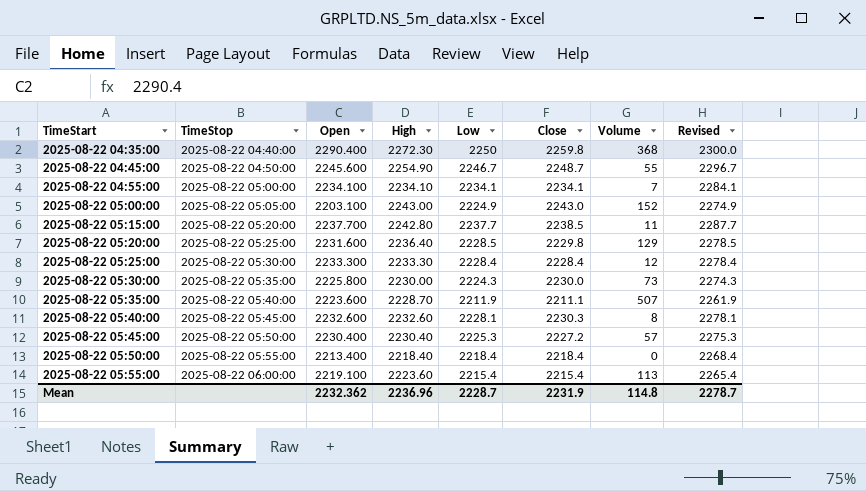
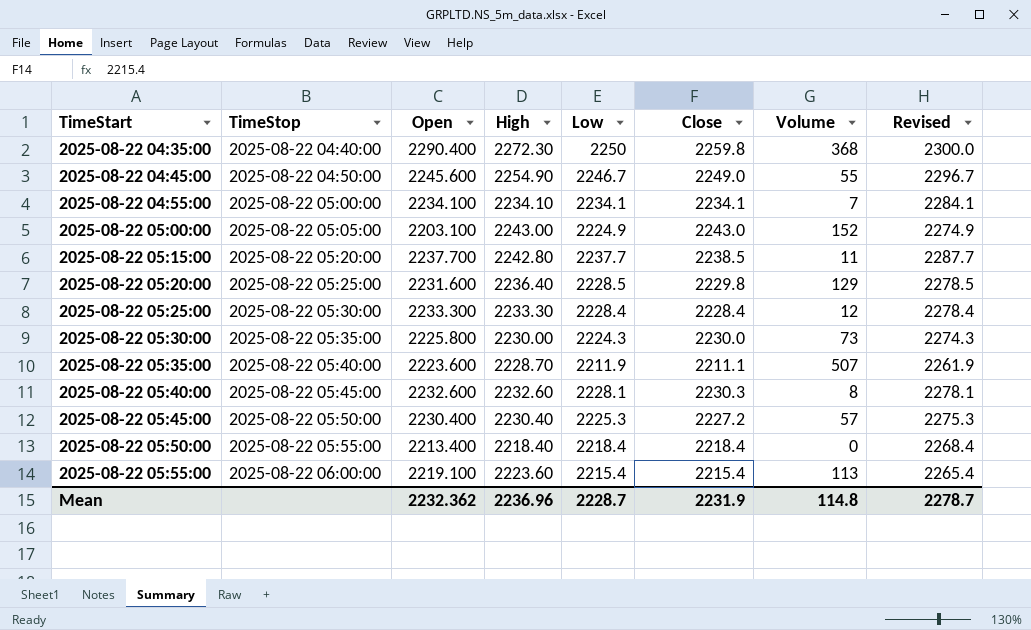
2025-08-22 04:45:00 | Close: 2248.7 -> 2249.0

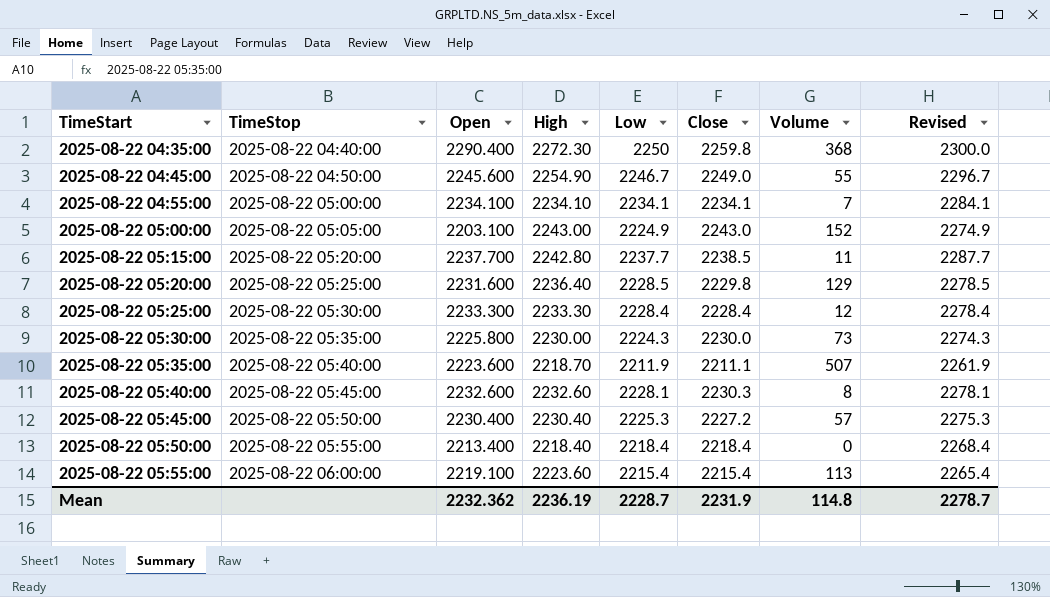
2025-08-22 05:35:00 | High: 2228.70 -> 2218.70
Mean | High: 2236.96 -> 2236.19

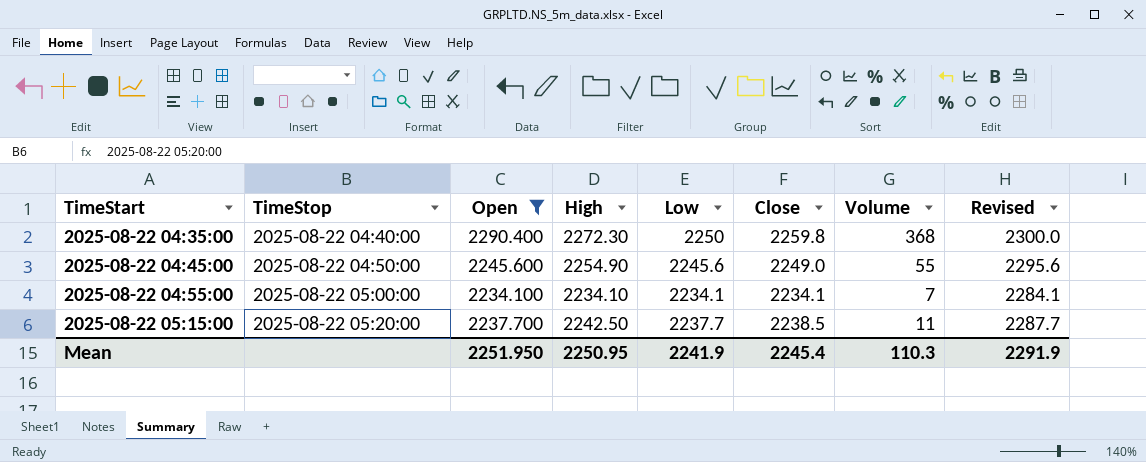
filter: none -> Open >= 2234.100
2025-08-22 04:45:00 | Low: 2246.7 -> 2245.6
2025-08-22 04:45:00 | Revised: 2296.7 -> 2295.6
2025-08-22 05:15:00 | High: 2242.80 -> 2242.50
Mean | Open: 2232.362 -> 2251.950
Mean | High: 2236.19 -> 2250.95
Mean | Low: 2228.7 -> 2241.9
Mean | Close: 2231.9 -> 2245.4
Mean | Volume: 114.8 -> 110.3
Mean | Revised: 2278.7 -> 2291.9

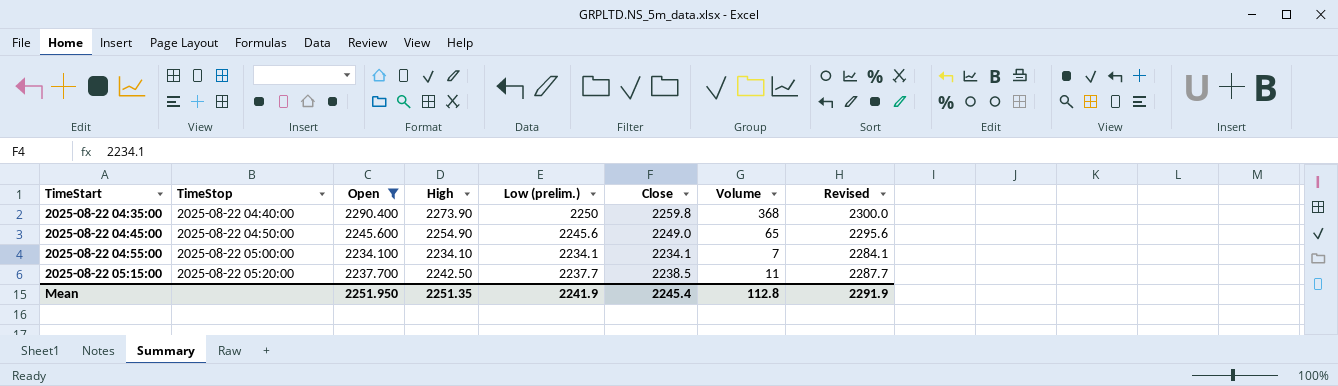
column name: Low -> Low (prelim.)
2025-08-22 04:35:00 | High: 2272.30 -> 2273.90
2025-08-22 04:45:00 | Volume: 55 -> 65
Mean | High: 2250.95 -> 2251.35
Mean | Volume: 110.3 -> 112.8

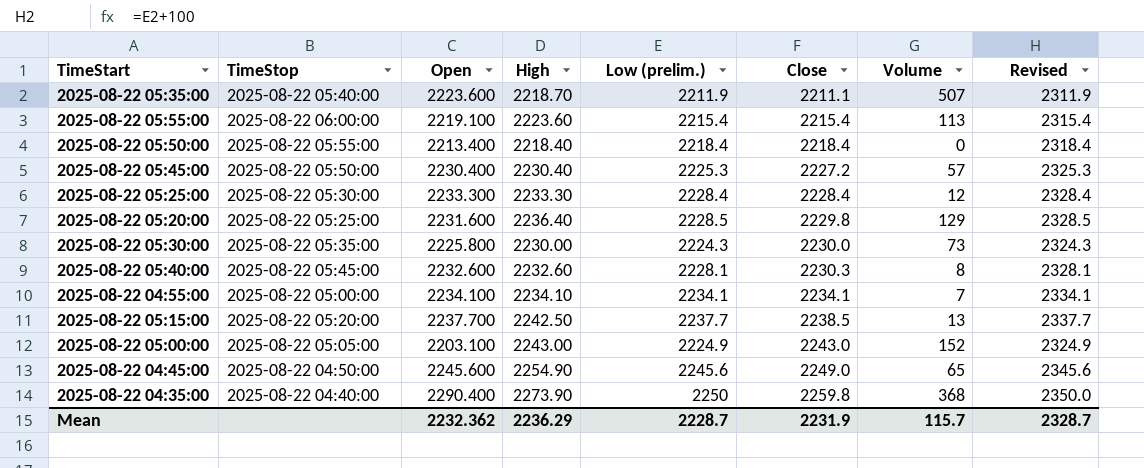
filter: Open >= 2234.100 -> none
row order: TimeStart ascending -> Close ascending
column Revised | formula: [Low (prelim.)] + 50 -> [Low (prelim.)] + 100
2025-08-22 05:15:00 | Volume: 11 -> 13
Mean | Open: 2251.950 -> 2232.362
Mean | High: 2251.35 -> 2236.29
Mean | Low (prelim.): 2241.9 -> 2228.7
Mean | Close: 2245.4 -> 2231.9
Mean | Volume: 112.8 -> 115.7
Mean | Revised: 2291.9 -> 2328.7

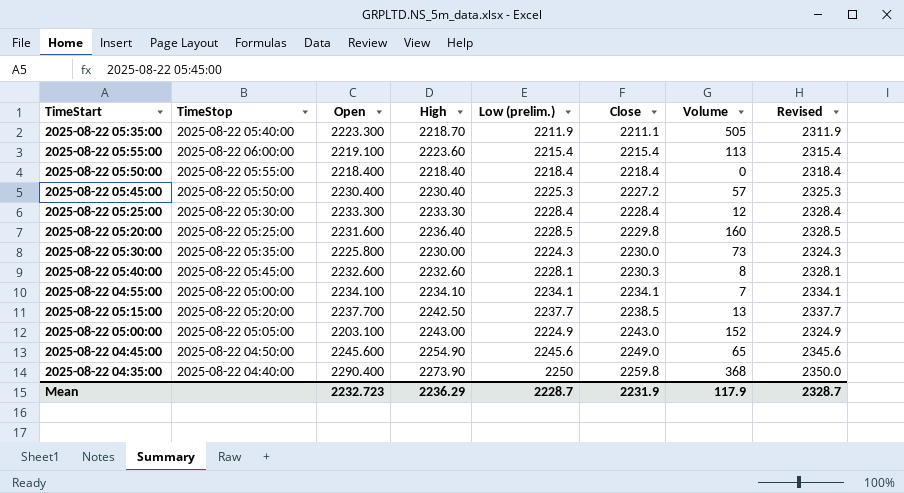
2025-08-22 05:35:00 | Open: 2223.600 -> 2223.300
2025-08-22 05:35:00 | Volume: 507 -> 505
2025-08-22 05:50:00 | Open: 2213.400 -> 2218.400
2025-08-22 05:20:00 | Volume: 129 -> 160
Mean | Open: 2232.362 -> 2232.723
Mean | Volume: 115.7 -> 117.9

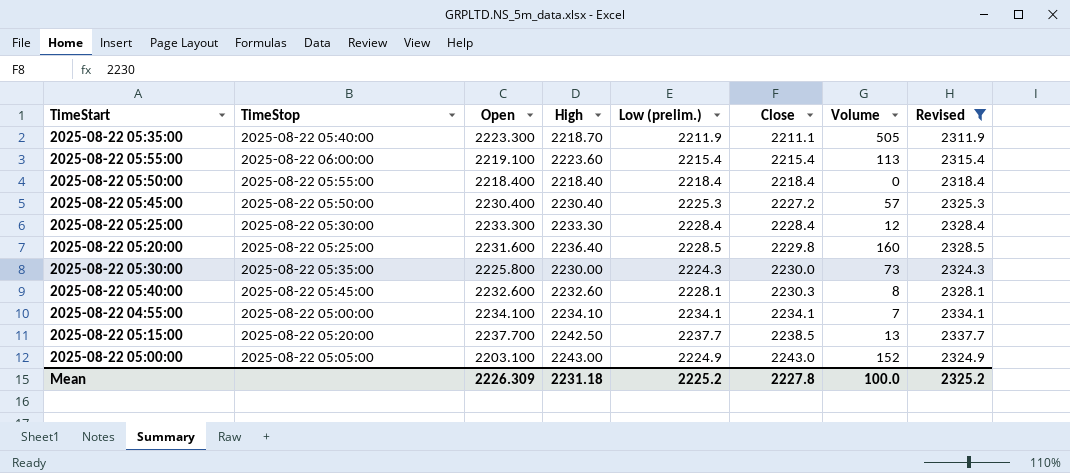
filter: none -> Revised <= 2337.7
Mean | Open: 2232.723 -> 2226.309
Mean | High: 2236.29 -> 2231.18
Mean | Low (prelim.): 2228.7 -> 2225.2
Mean | Close: 2231.9 -> 2227.8
Mean | Volume: 117.9 -> 100.0
Mean | Revised: 2328.7 -> 2325.2

